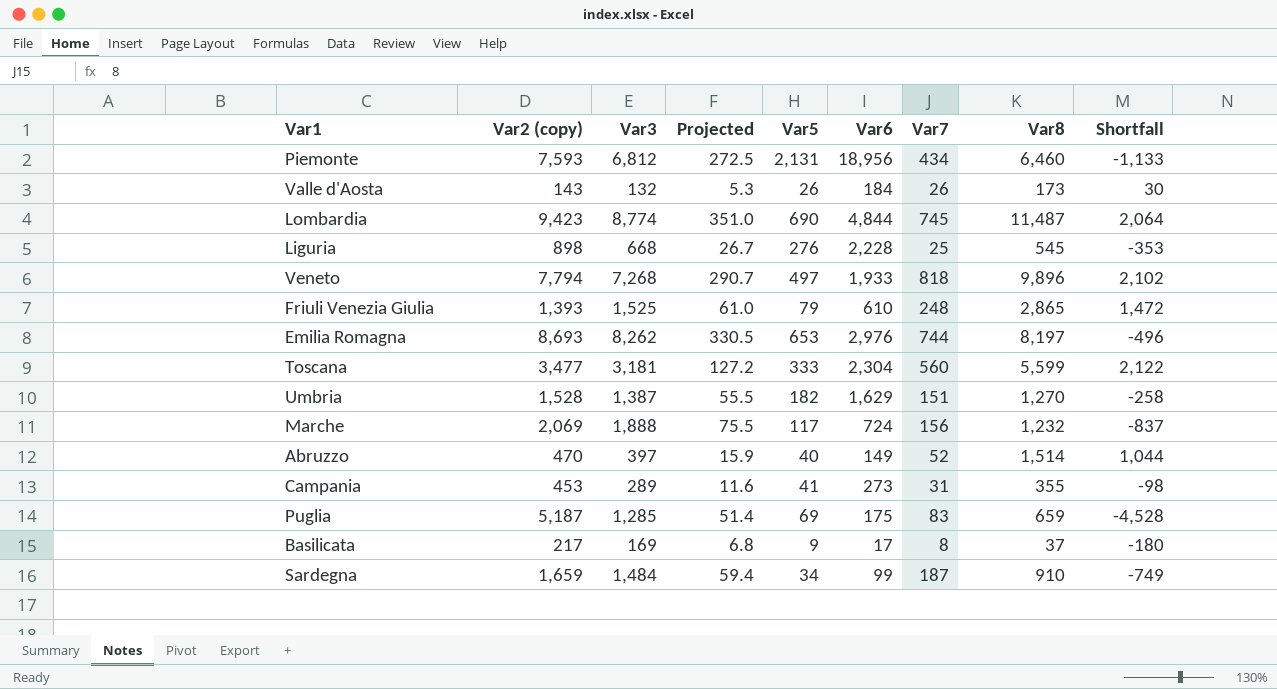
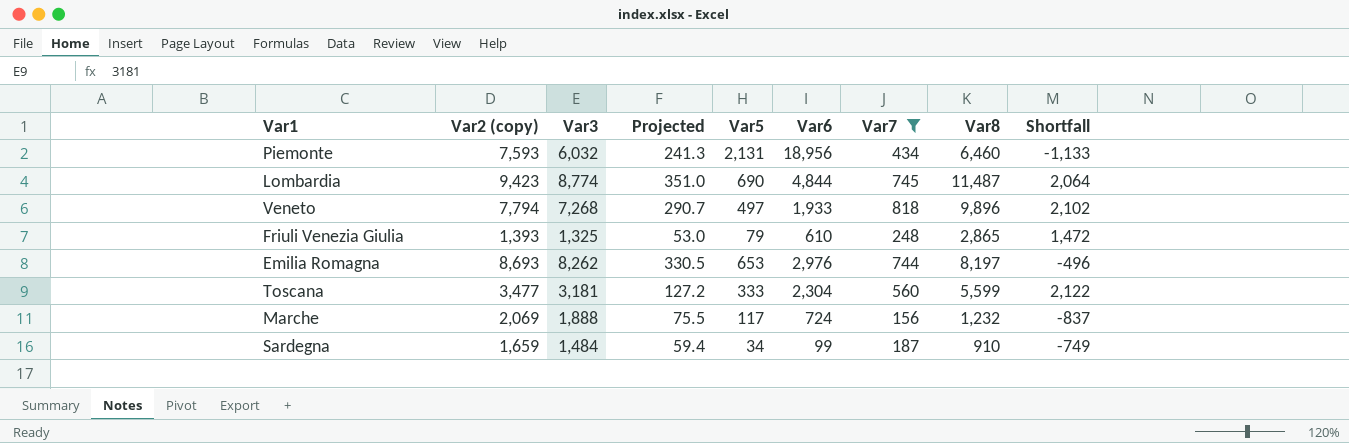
filter: none -> Var7 >= 156
Piemonte | Var3: 6,812 -> 6,032
Piemonte | Projected: 272.5 -> 241.3
Friuli Venezia Giulia | Var3: 1,525 -> 1,325
Friuli Venezia Giulia | Projected: 61.0 -> 53.0

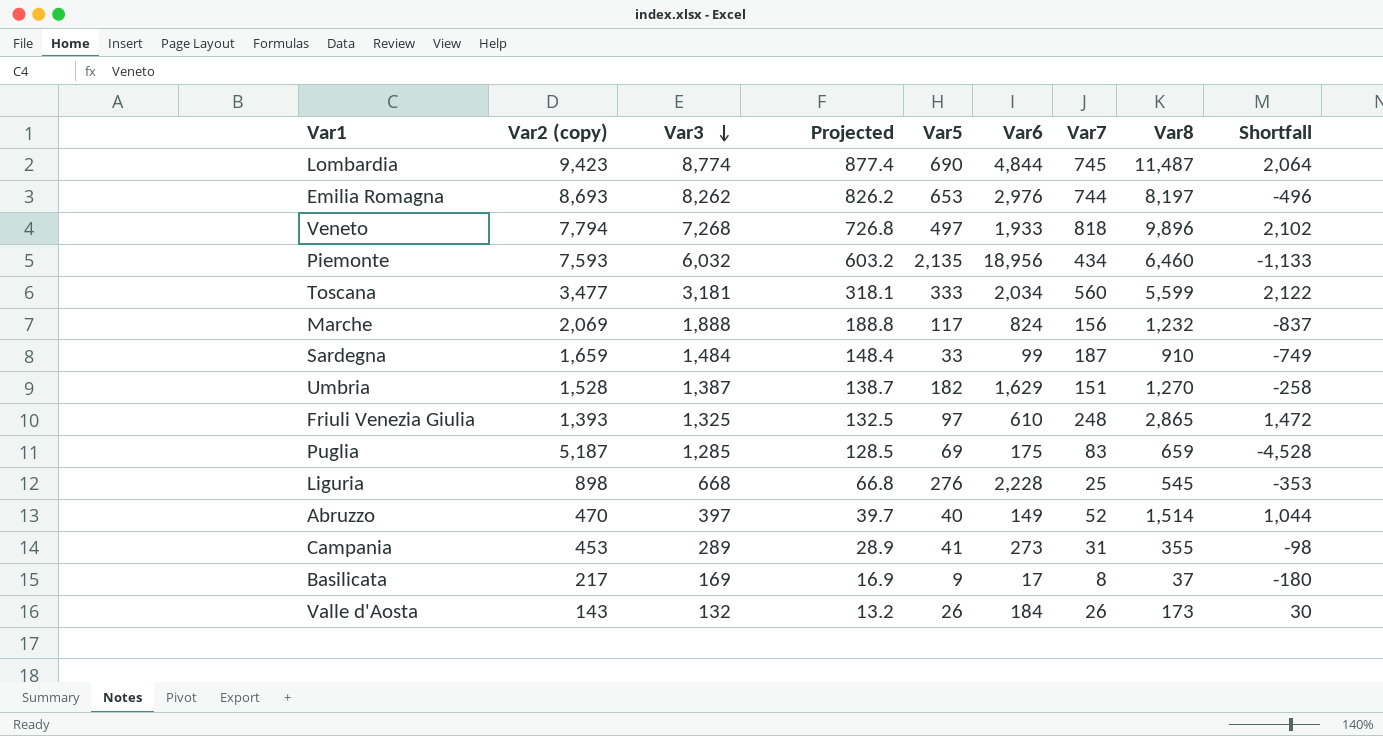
filter: Var7 >= 156 -> none
row order: none -> Var3 descending
column Projected | formula: [Var3] * 0.04 -> [Var3] * 0.1
Piemonte | Var5: 2,131 -> 2,135
Toscana | Var6: 2,304 -> 2,034
Marche | Var6: 724 -> 824
Sardegna | Var5: 34 -> 33
Friuli Venezia Giulia | Var5: 79 -> 97

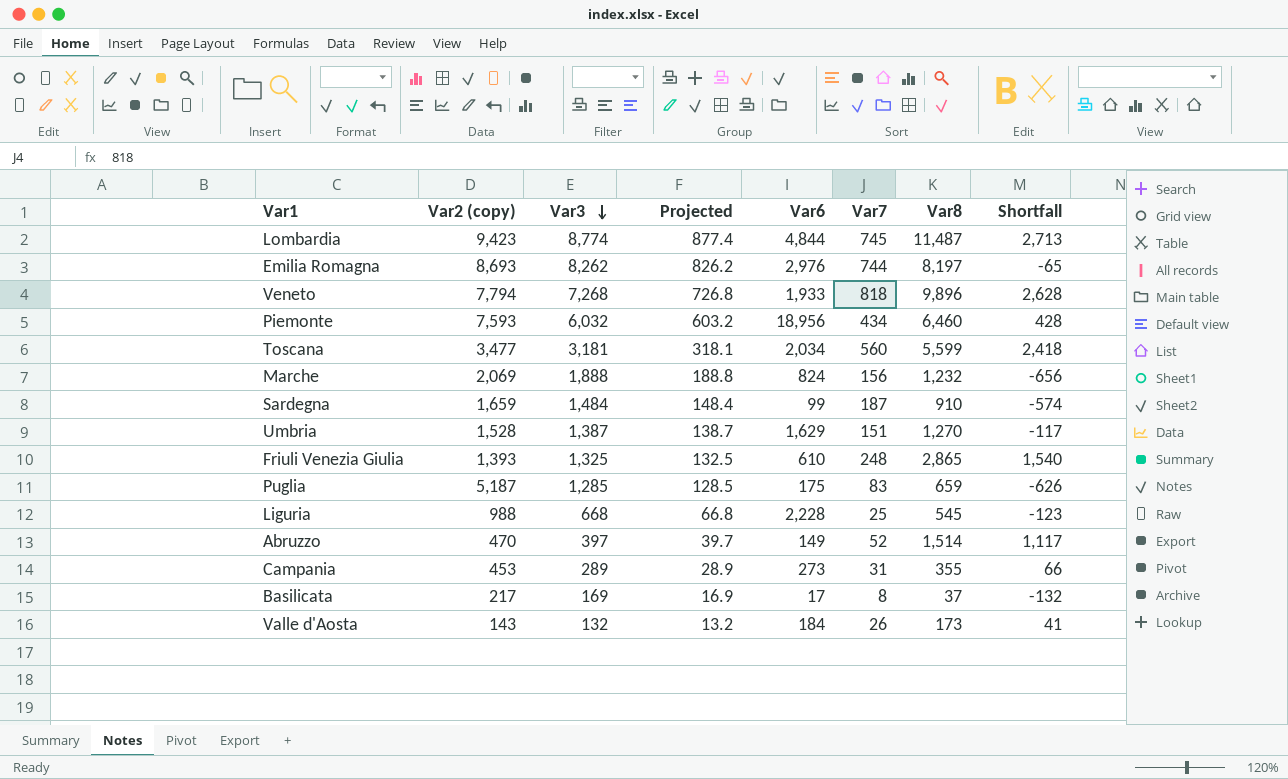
column Var5 | position: 5 -> none
column Shortfall | formula: [Var8] - [Var2 (copy)] -> [Var8] - [Var3]
Liguria | Var2 (copy): 898 -> 988

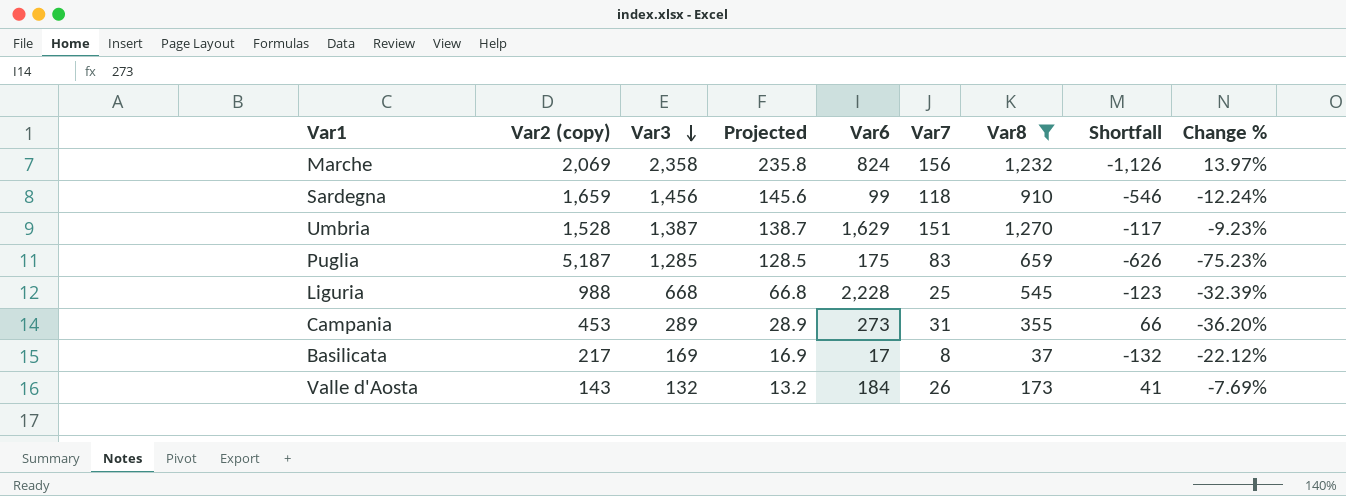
filter: none -> Var8 <= 1,270
column Change % | formula: none -> ([Var3] - [Var2 (copy)]) / [Var2 (copy)]
Marche | Var3: 1,888 -> 2,358
Marche | Projected: 188.8 -> 235.8
Marche | Shortfall: -656 -> -1,126
Sardegna | Var3: 1,484 -> 1,456
Sardegna | Projected: 148.4 -> 145.6
Sardegna | Var7: 187 -> 118
Sardegna | Shortfall: -574 -> -546

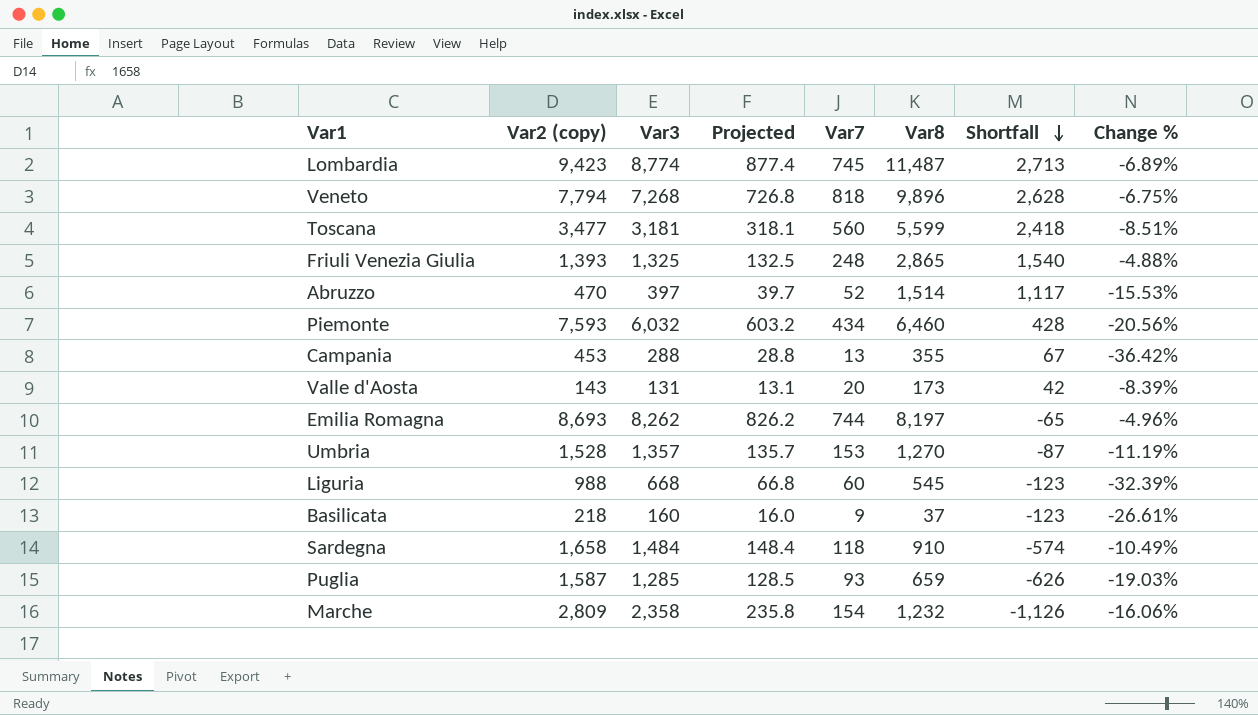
filter: Var8 <= 1,270 -> none
row order: Var3 descending -> Shortfall descending
column Var6 | position: 5 -> none
Campania | Var3: 289 -> 288
Campania | Projected: 28.9 -> 28.8
Campania | Var7: 31 -> 13
Campania | Shortfall: 66 -> 67
Campania | Change %: -36.20% -> -36.42%
Valle d'Aosta | Var3: 132 -> 131
Valle d'Aosta | Projected: 13.2 -> 13.1
Valle d'Aosta | Var7: 26 -> 20
Valle d'Aosta | Shortfall: 41 -> 42
Valle d'Aosta | Change %: -7.69% -> -8.39%
Umbria | Var3: 1,387 -> 1,357
Umbria | Projected: 138.7 -> 135.7
Umbria | Var7: 151 -> 153
Umbria | Shortfall: -117 -> -87
Umbria | Change %: -9.23% -> -11.19%
Liguria | Var7: 25 -> 60
Basilicata | Var2 (copy): 217 -> 218
Basilicata | Var3: 169 -> 160
Basilicata | Projected: 16.9 -> 16.0
Basilicata | Var7: 8 -> 9
Basilicata | Shortfall: -132 -> -123
Basilicata | Change %: -22.12% -> -26.61%
Sardegna | Var2 (copy): 1,659 -> 1,658
Sardegna | Var3: 1,456 -> 1,484
Sardegna | Projected: 145.6 -> 148.4
Sardegna | Shortfall: -546 -> -574
Sardegna | Change %: -12.24% -> -10.49%
Puglia | Var2 (copy): 5,187 -> 1,587
Puglia | Var7: 83 -> 93
Puglia | Change %: -75.23% -> -19.03%
Marche | Var2 (copy): 2,069 -> 2,809
Marche | Var7: 156 -> 154
Marche | Change %: 13.97% -> -16.06%

